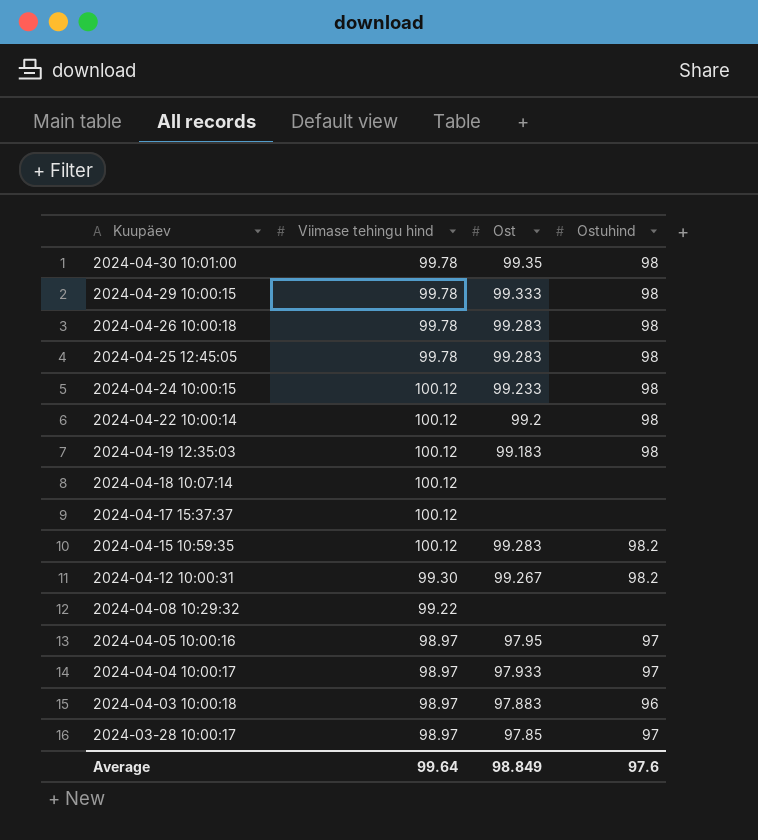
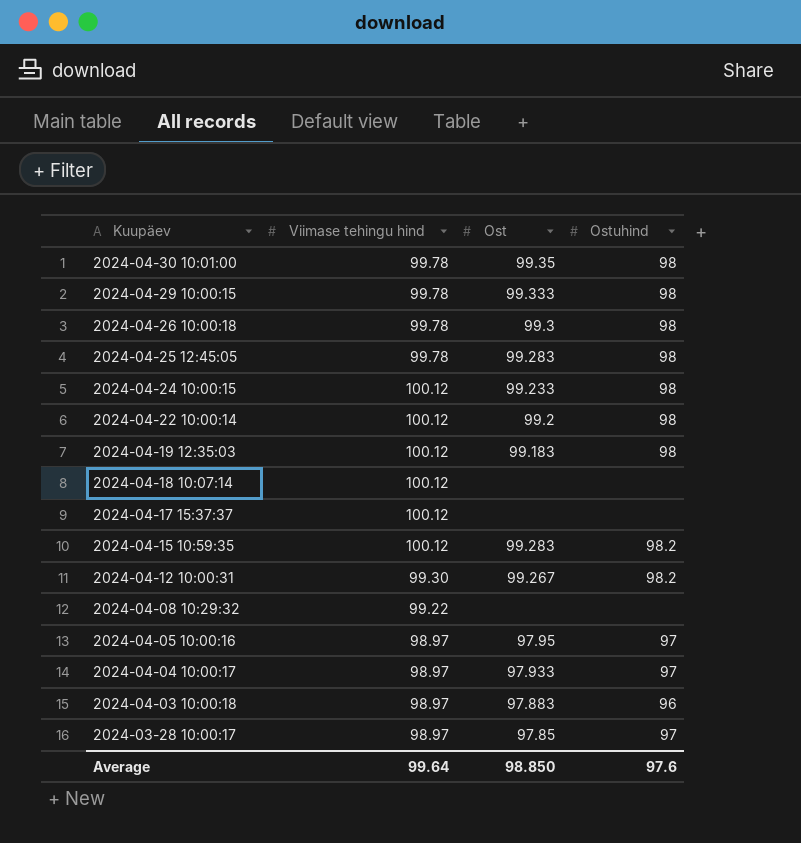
2024-04-26 10:00:18 | Ost: 99.283 -> 99.3
Average | Ost: 98.849 -> 98.850

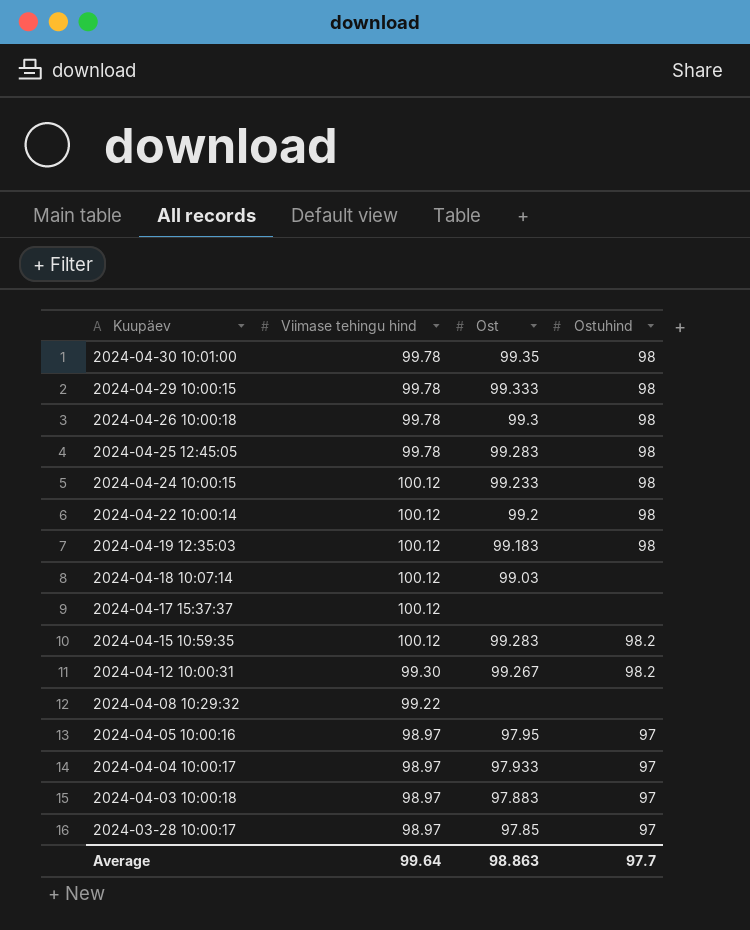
2024-04-18 10:07:14 | Ost: none -> 99.03
2024-04-03 10:00:18 | Ostuhind: 96 -> 97
Average | Ost: 98.850 -> 98.863
Average | Ostuhind: 97.6 -> 97.7

